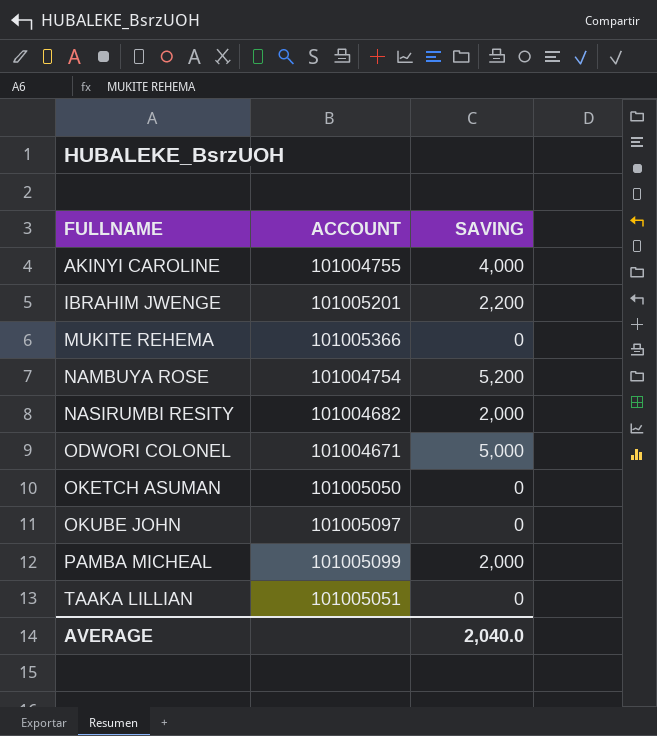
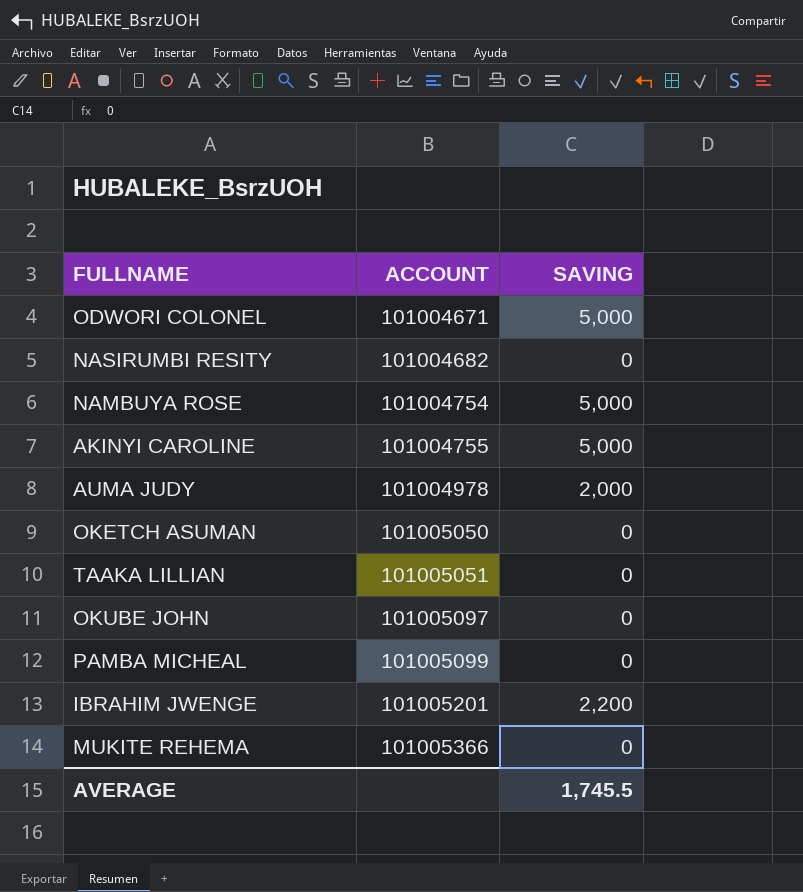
row order: FULLNAME ascending -> ACCOUNT ascending
NASIRUMBI RESITY | SAVING: 2,000 -> 0
NAMBUYA ROSE | SAVING: 5,200 -> 5,000
AKINYI CAROLINE | SAVING: 4,000 -> 5,000
row AUMA JUDY: none -> 101004978 | 2,000
PAMBA MICHEAL | SAVING: 2,000 -> 0
AVERAGE | SAVING: 2,040.0 -> 1,745.5

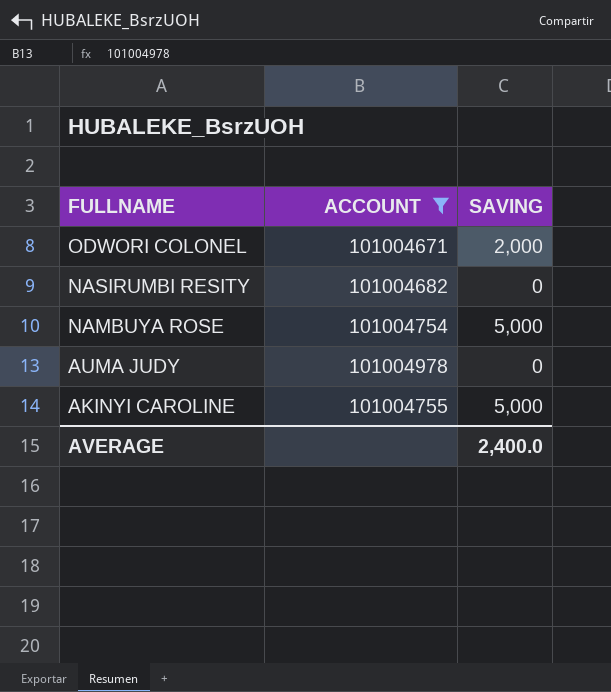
filter: none -> ACCOUNT <= 101004978
row order: ACCOUNT ascending -> FULLNAME descending
ODWORI COLONEL | SAVING: 5,000 -> 2,000
AUMA JUDY | SAVING: 2,000 -> 0
AVERAGE | SAVING: 1,745.5 -> 2,400.0

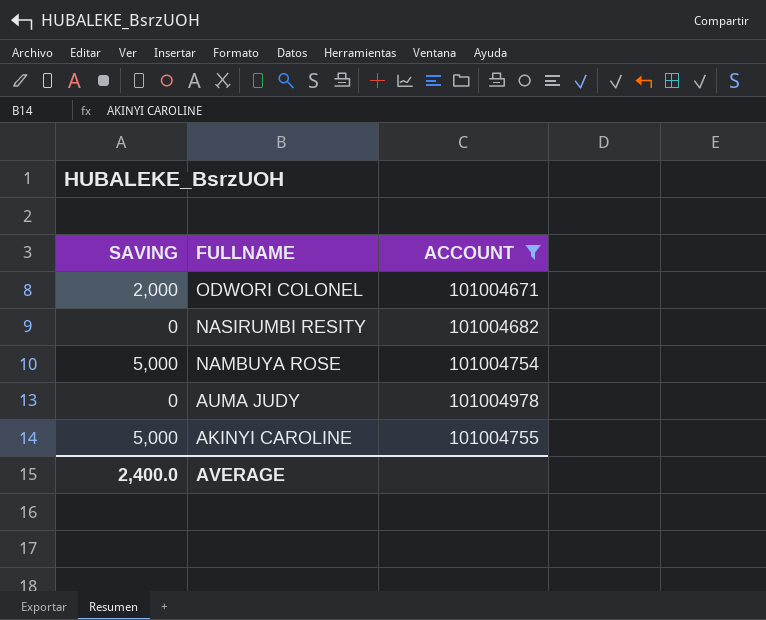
column SAVING | position: 3 -> 1

